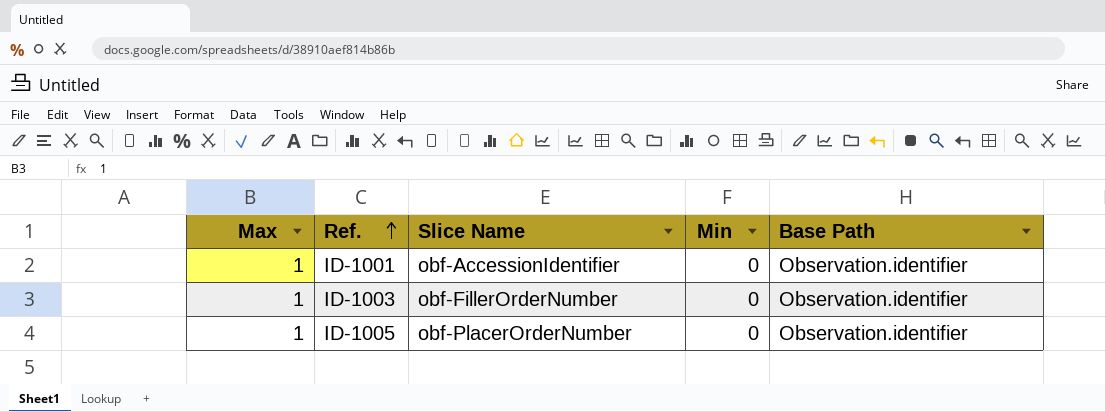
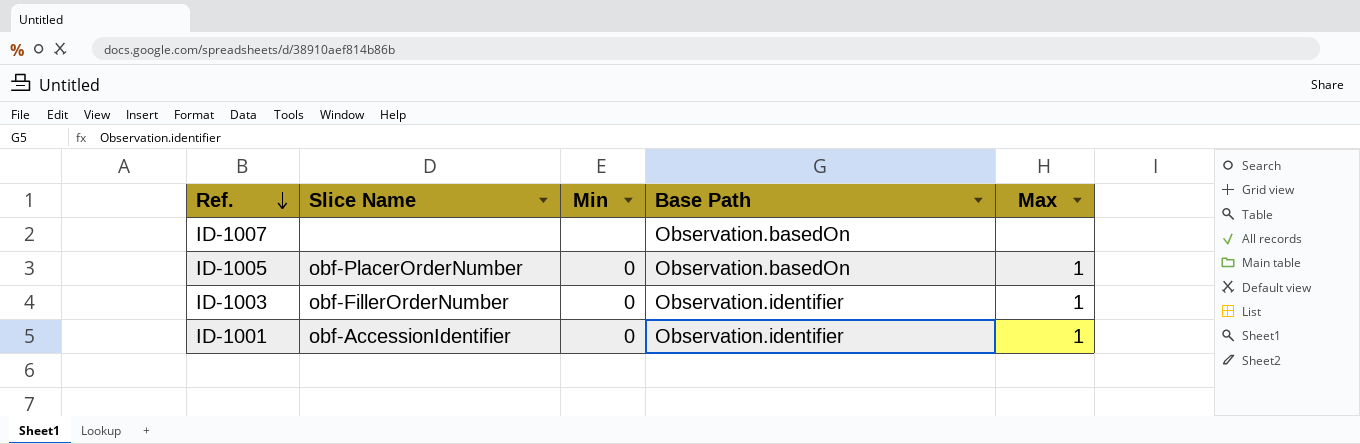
row order: Ref. ascending -> Ref. descending
column Max | position: 1 -> 5
row ID-1007: none -> none | none | Observation.basedOn | none
ID-1005 | Base Path: Observation.identifier -> Observation.basedOn

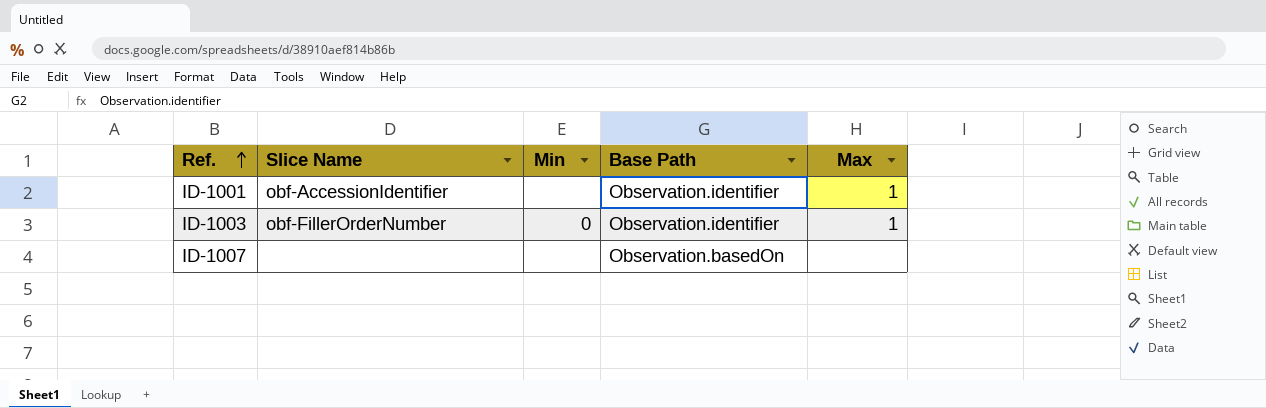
row order: Ref. descending -> Ref. ascending
row ID-1005: obf-PlacerOrderNumber | 0 | Observation.basedOn | 1 -> none
ID-1001 | Min: 0 -> none

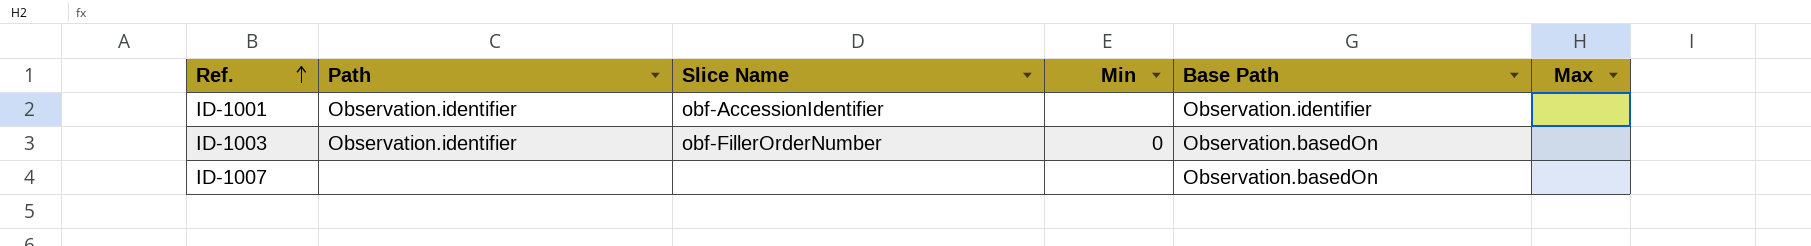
column Path | position: none -> 2
ID-1001 | Max: 1 -> none
ID-1003 | Base Path: Observation.identifier -> Observation.basedOn
ID-1003 | Max: 1 -> none

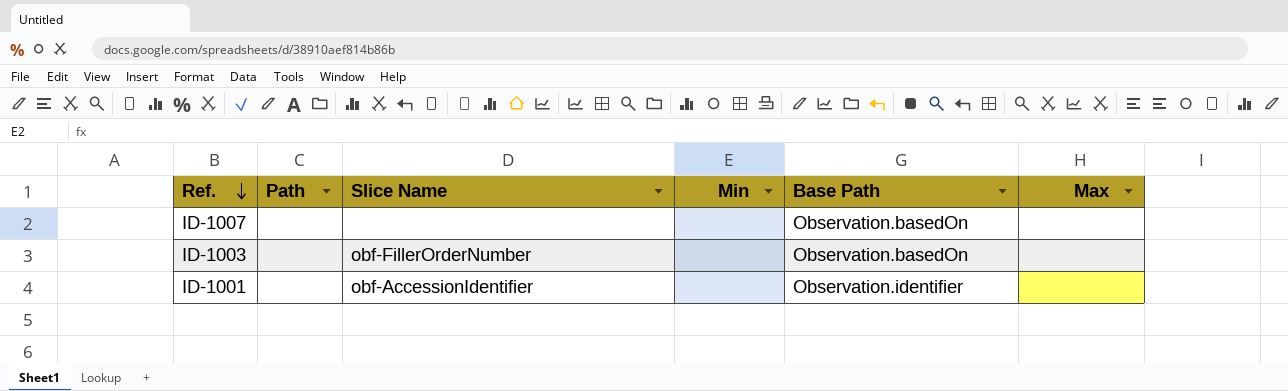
row order: Ref. ascending -> Ref. descending
ID-1003 | Path: Observation.identifier -> none
ID-1003 | Min: 0 -> none
ID-1001 | Path: Observation.identifier -> none

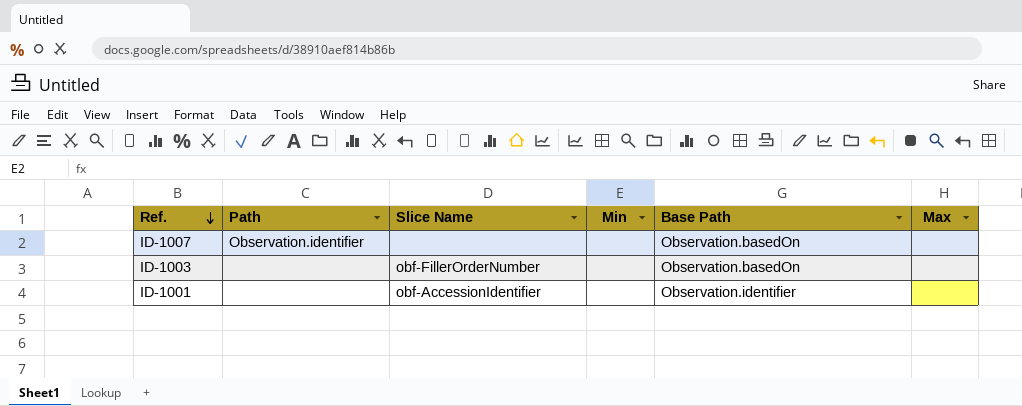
ID-1007 | Path: none -> Observation.identifier

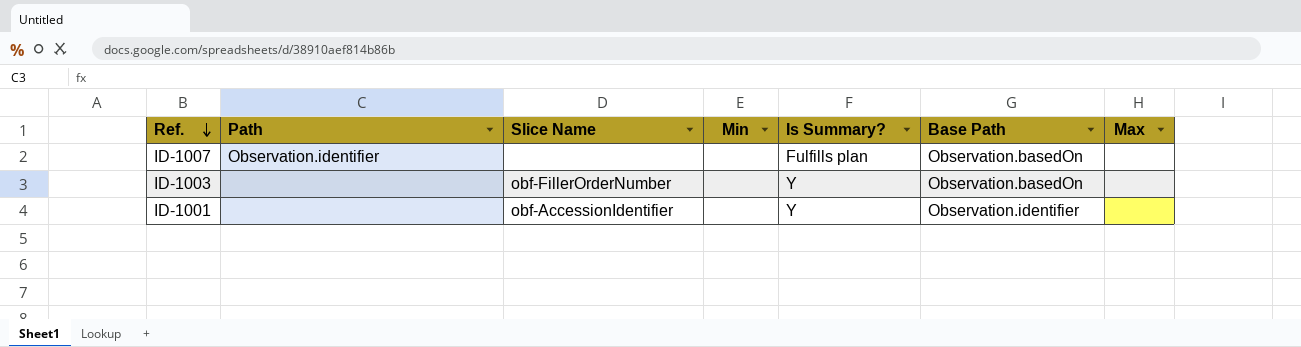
column Is Summary? | position: none -> 5

